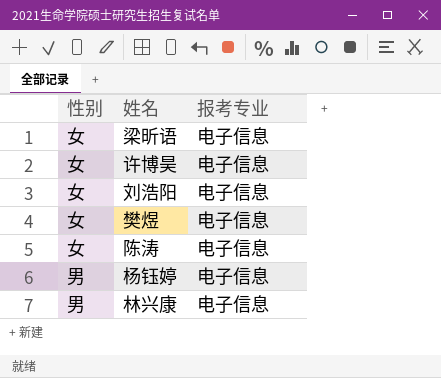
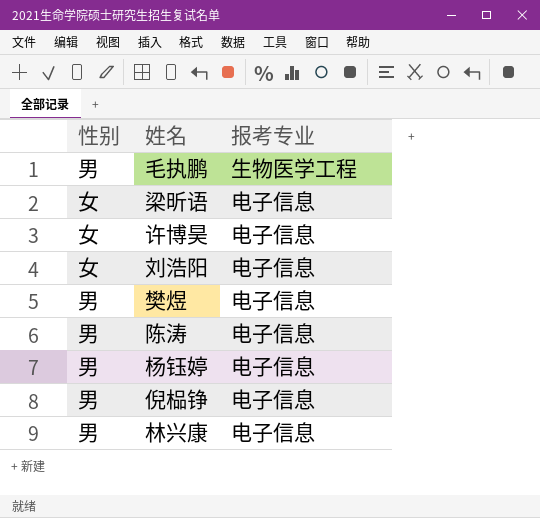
row 毛执鹏: none -> 男 | 生物医学工程
樊煜 | 性别: 女 -> 男
陈涛 | 性别: 女 -> 男
row 倪榀铮: none -> 男 | 电子信息

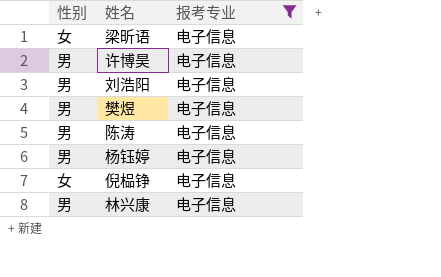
filter: none -> 报考专业 = 电子信息
许博昊 | 性别: 女 -> 男
刘浩阳 | 性别: 女 -> 男
倪榀铮 | 性别: 男 -> 女

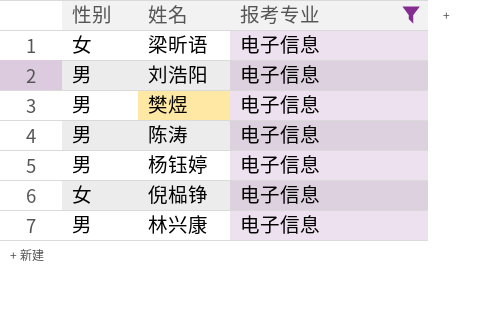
row 许博昊: 男 | 电子信息 -> none

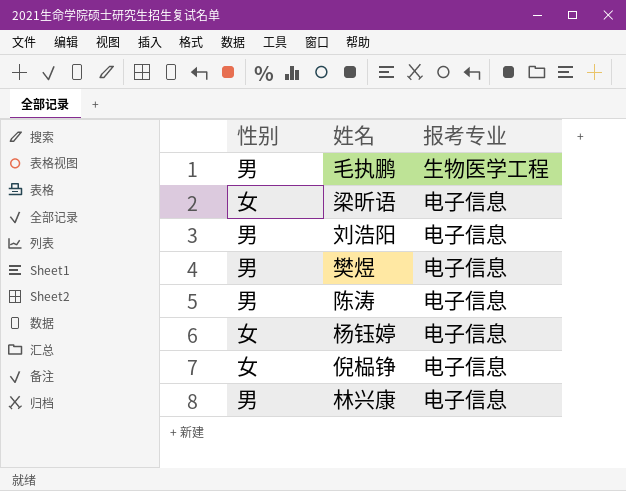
filter: 报考专业 = 电子信息 -> none
杨钰婷 | 性别: 男 -> 女

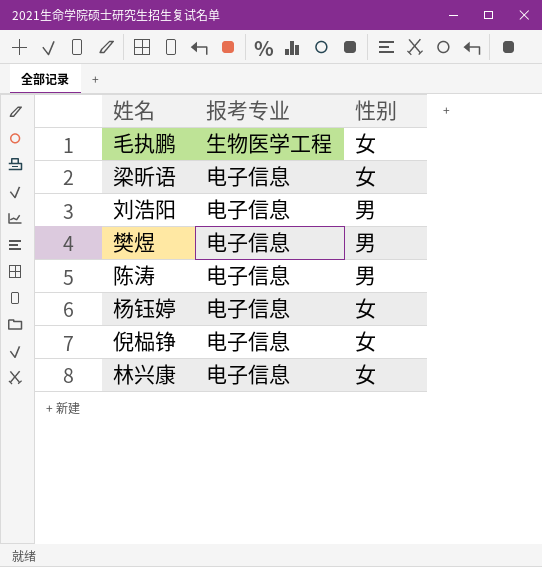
column 性别 | position: 1 -> 3
毛执鹏 | 性别: 男 -> 女
林兴康 | 性别: 男 -> 女

